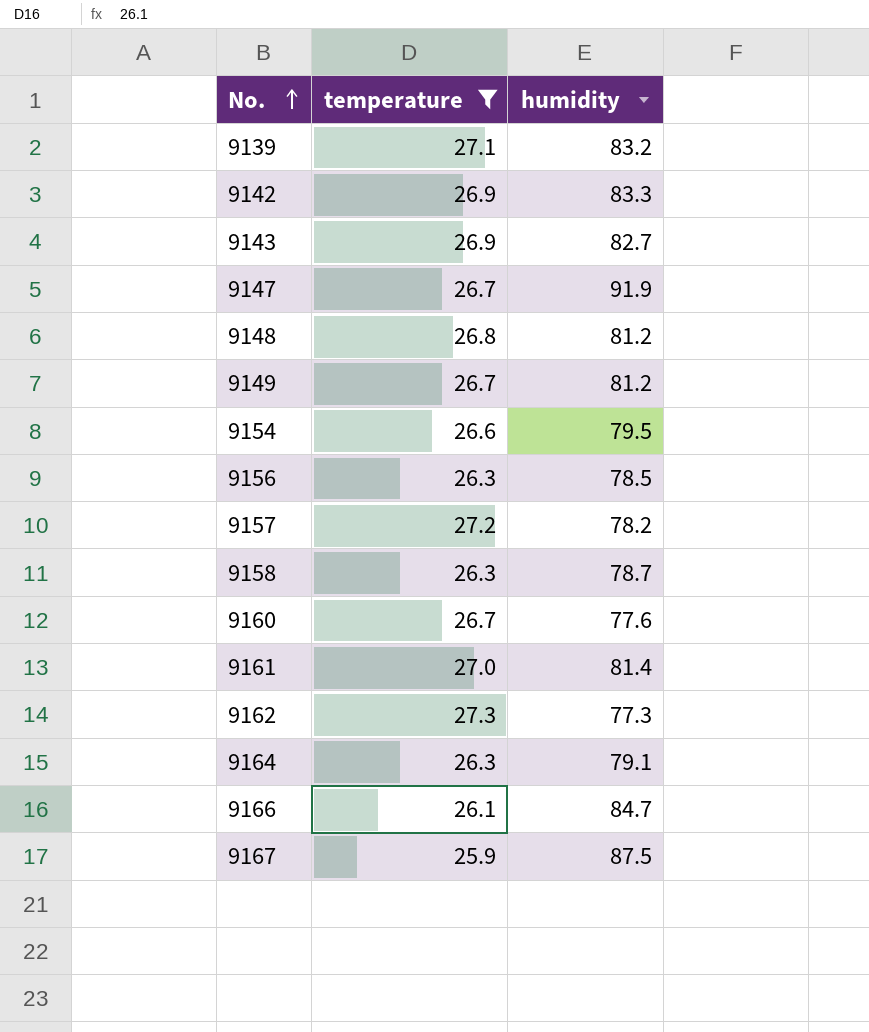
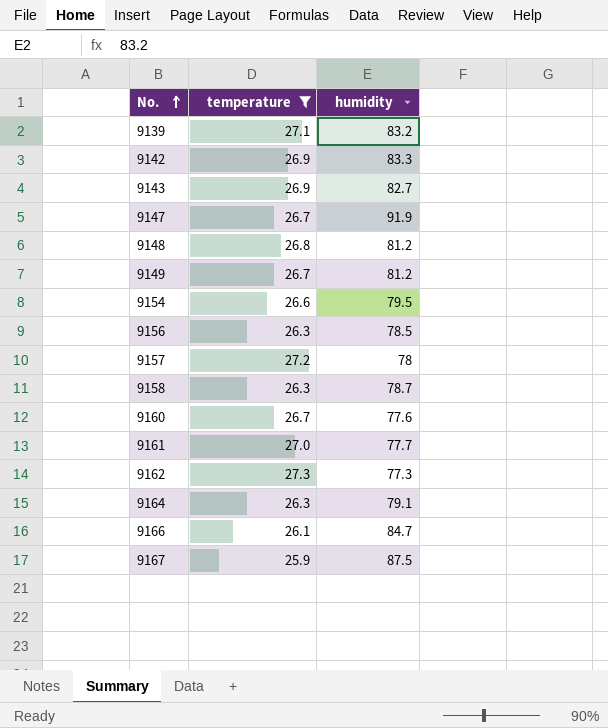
9157 | humidity: 78.2 -> 78
9161 | humidity: 81.4 -> 77.7

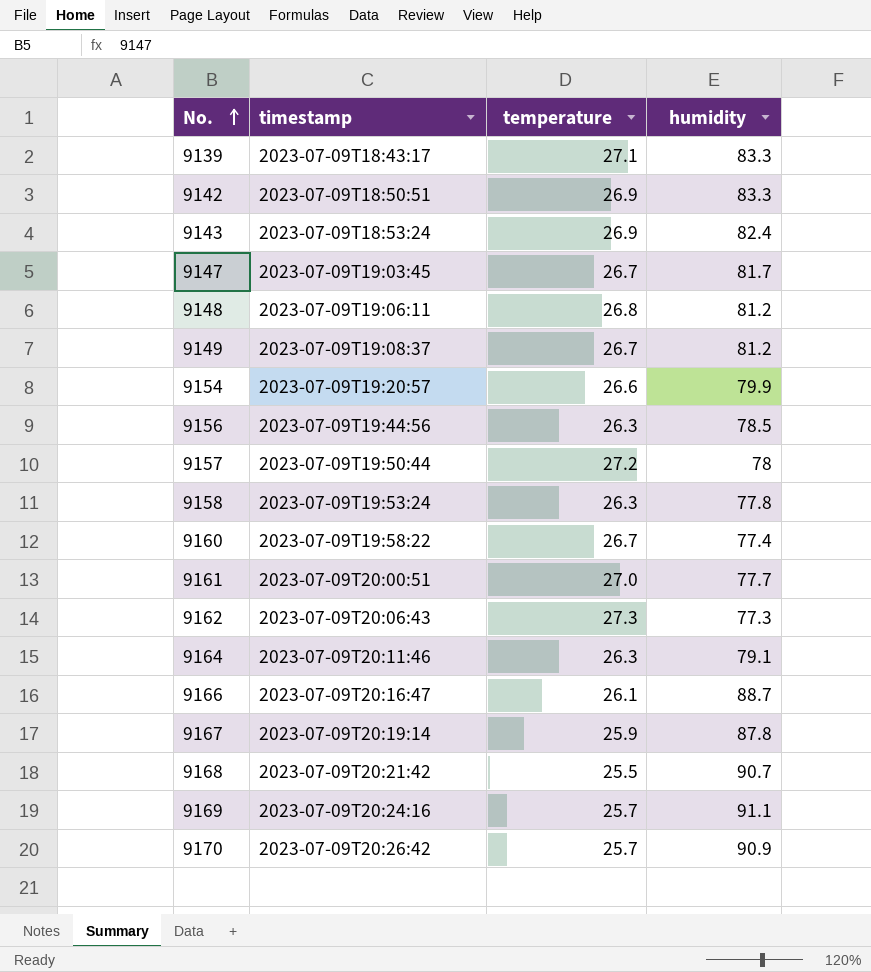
filter: temperature >= 25.9 -> none
column timestamp | position: none -> 2
9139 | humidity: 83.2 -> 83.3
9143 | humidity: 82.7 -> 82.4
9147 | humidity: 91.9 -> 81.7
9154 | humidity: 79.5 -> 79.9
9158 | humidity: 78.7 -> 77.8
9160 | humidity: 77.6 -> 77.4
9166 | humidity: 84.7 -> 88.7
9167 | humidity: 87.5 -> 87.8

